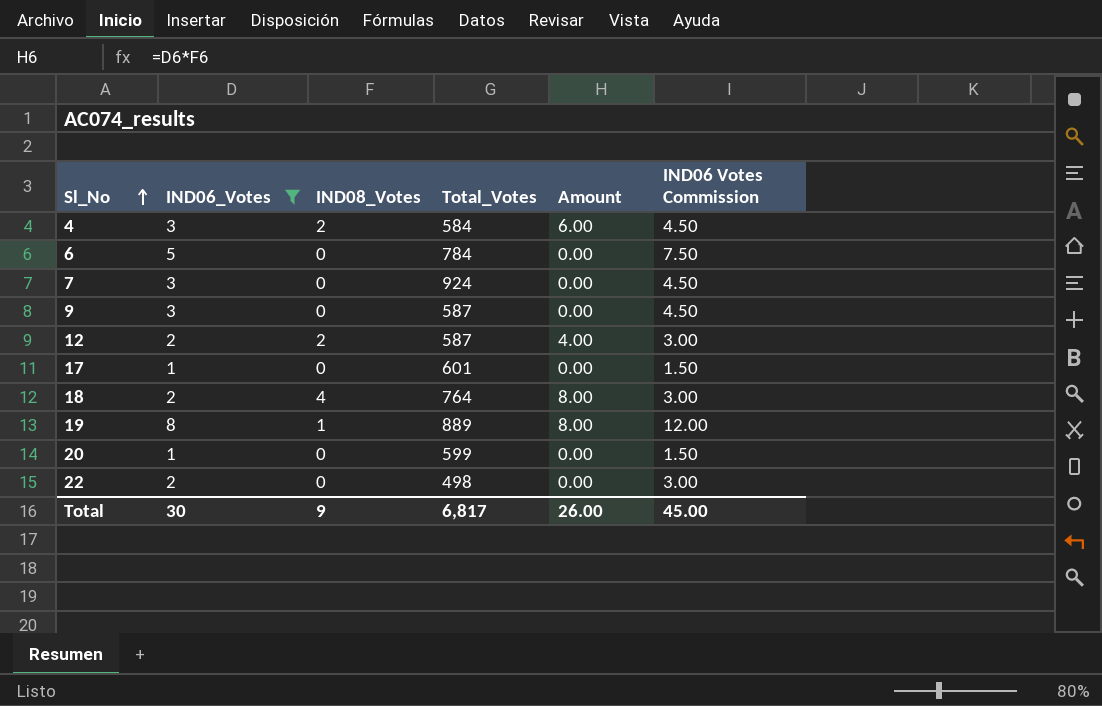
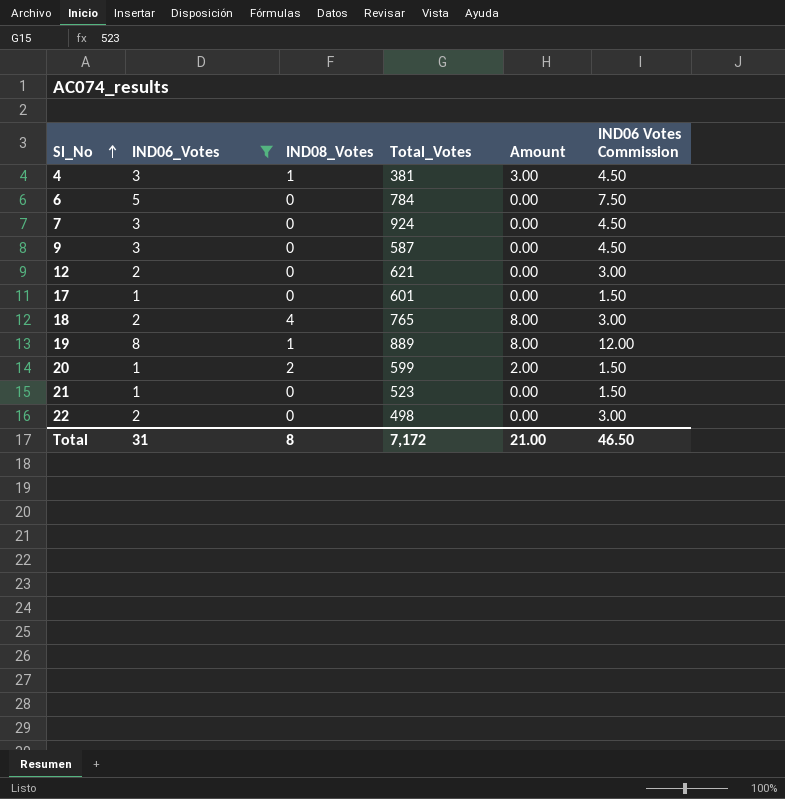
4 | IND08_Votes: 2 -> 1
4 | Total_Votes: 584 -> 381
4 | Amount: 6.00 -> 3.00
12 | IND08_Votes: 2 -> 0
12 | Total_Votes: 587 -> 621
12 | Amount: 4.00 -> 0.00
18 | Total_Votes: 764 -> 765
20 | IND08_Votes: 0 -> 2
20 | Amount: 0.00 -> 2.00
row 21: none -> 1 | 0 | 523 | 0.00 | 1.50
Total | IND06_Votes: 30 -> 31
Total | IND08_Votes: 9 -> 8
Total | Total_Votes: 6,817 -> 7,172
Total | Amount: 26.00 -> 21.00
Total | IND06 Votes Commission: 45.00 -> 46.50

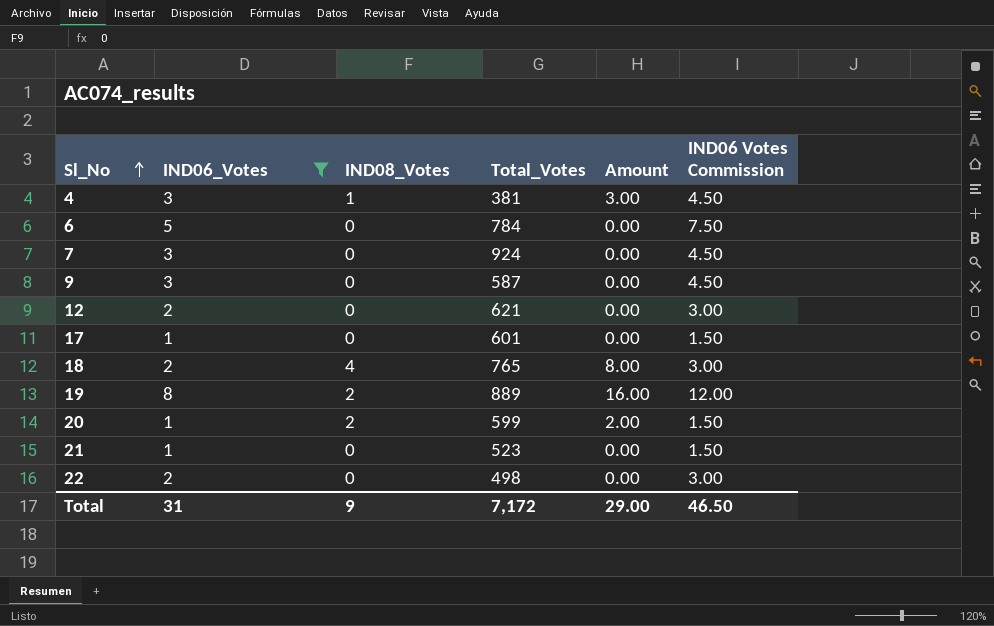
19 | IND08_Votes: 1 -> 2
19 | Amount: 8.00 -> 16.00
Total | IND08_Votes: 8 -> 9
Total | Amount: 21.00 -> 29.00

